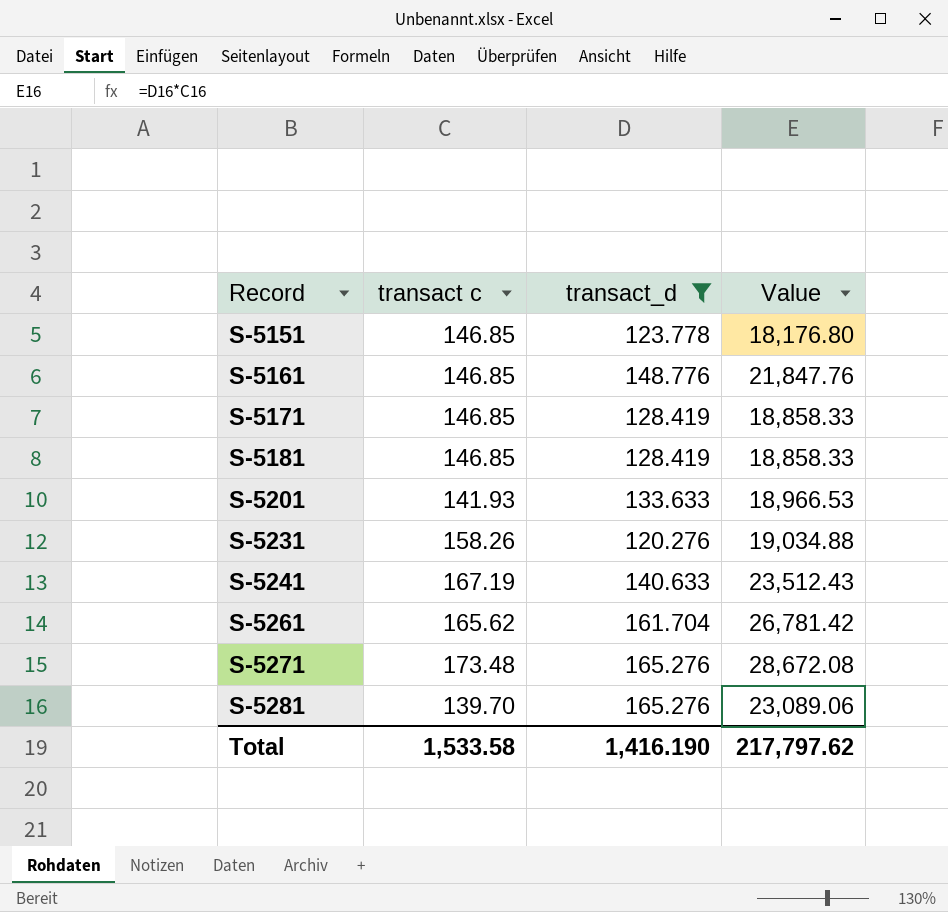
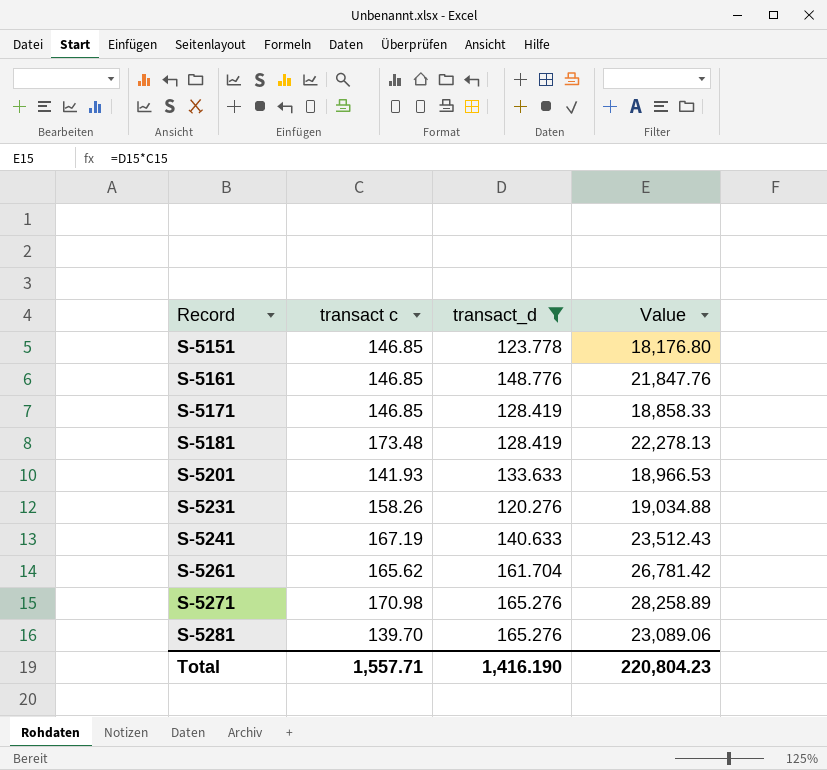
S-5181 | transact c: 146.85 -> 173.48
S-5181 | Value: 18,858.33 -> 22,278.13
S-5271 | transact c: 173.48 -> 170.98
S-5271 | Value: 28,672.08 -> 28,258.89
Total | transact c: 1,533.58 -> 1,557.71
Total | Value: 217,797.62 -> 220,804.23

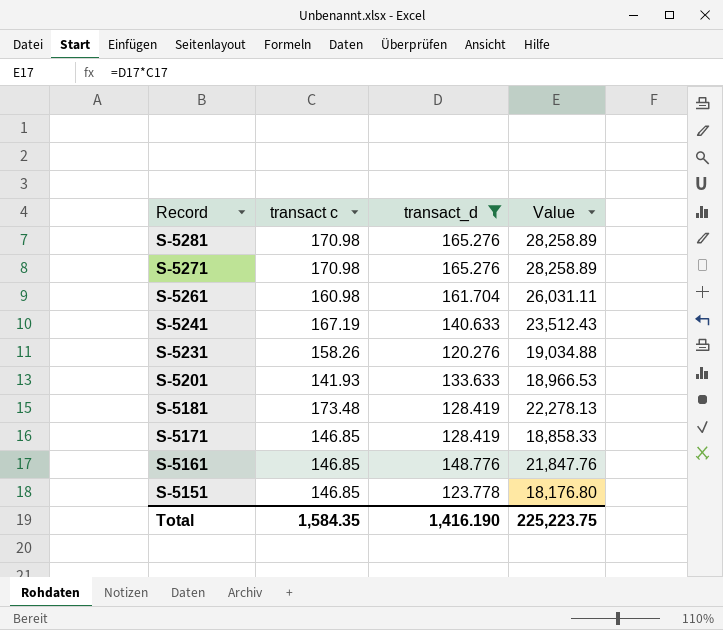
row order: Record ascending -> Record descending
S-5281 | transact c: 139.70 -> 170.98
S-5281 | Value: 23,089.06 -> 28,258.89
S-5261 | transact c: 165.62 -> 160.98
S-5261 | Value: 26,781.42 -> 26,031.11
Total | transact c: 1,557.71 -> 1,584.35
Total | Value: 220,804.23 -> 225,223.75

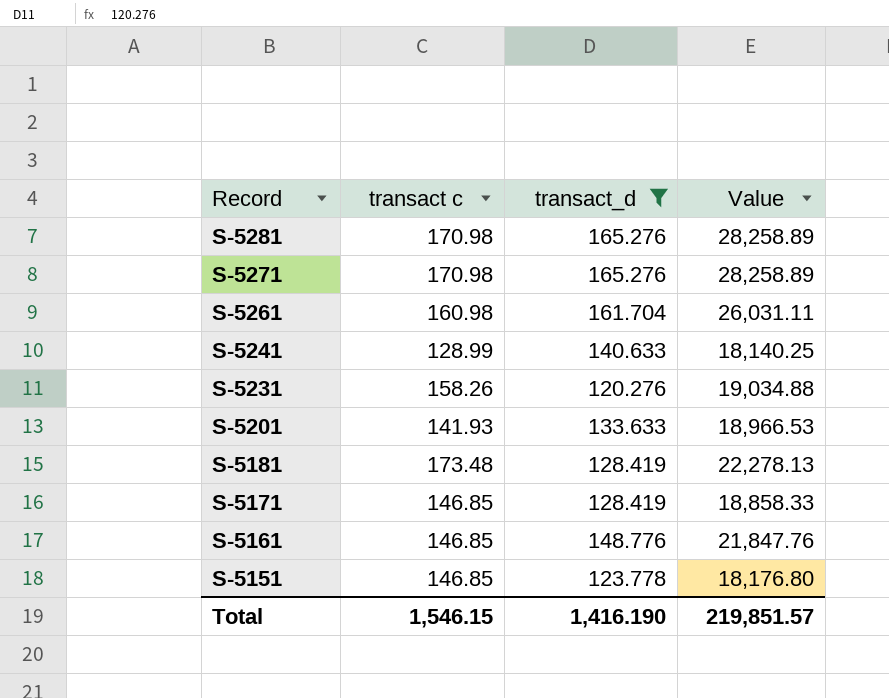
S-5241 | transact c: 167.19 -> 128.99
S-5241 | Value: 23,512.43 -> 18,140.25
Total | transact c: 1,584.35 -> 1,546.15
Total | Value: 225,223.75 -> 219,851.57

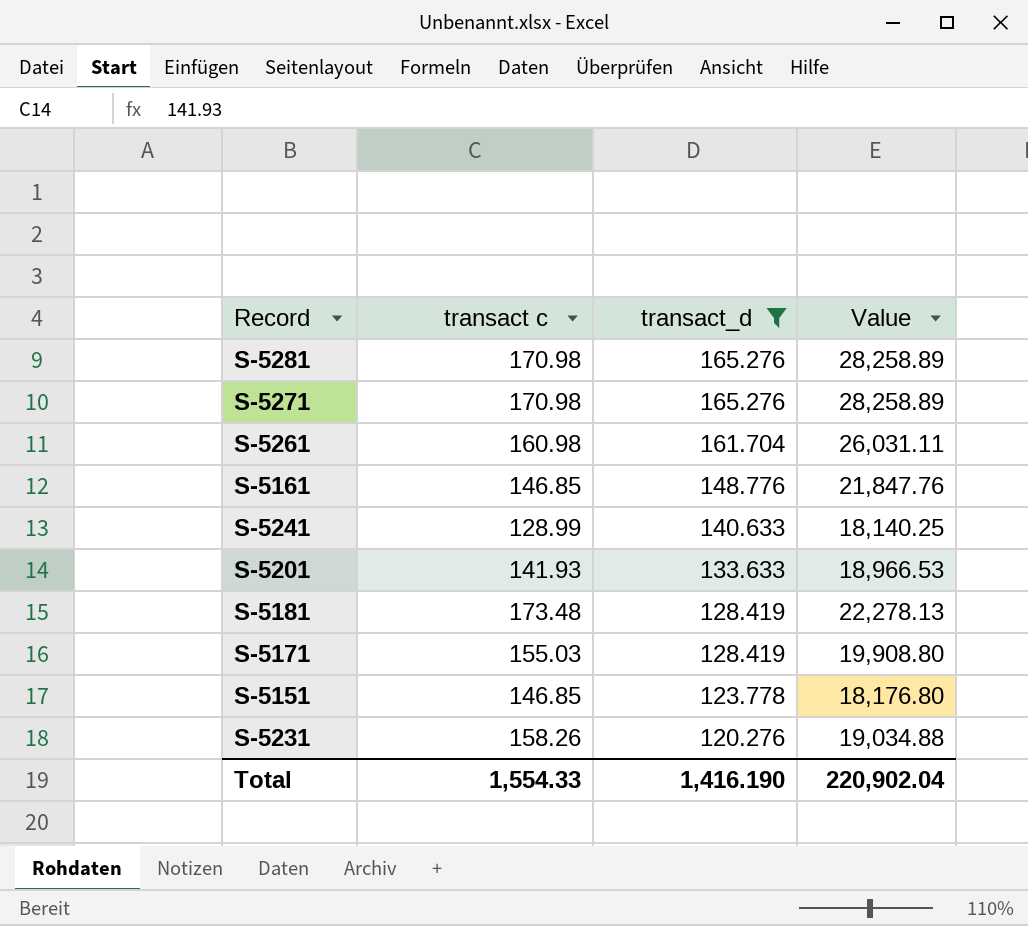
row order: Record descending -> transact_d descending
S-5171 | transact c: 146.85 -> 155.03
S-5171 | Value: 18,858.33 -> 19,908.80
Total | transact c: 1,546.15 -> 1,554.33
Total | Value: 219,851.57 -> 220,902.04

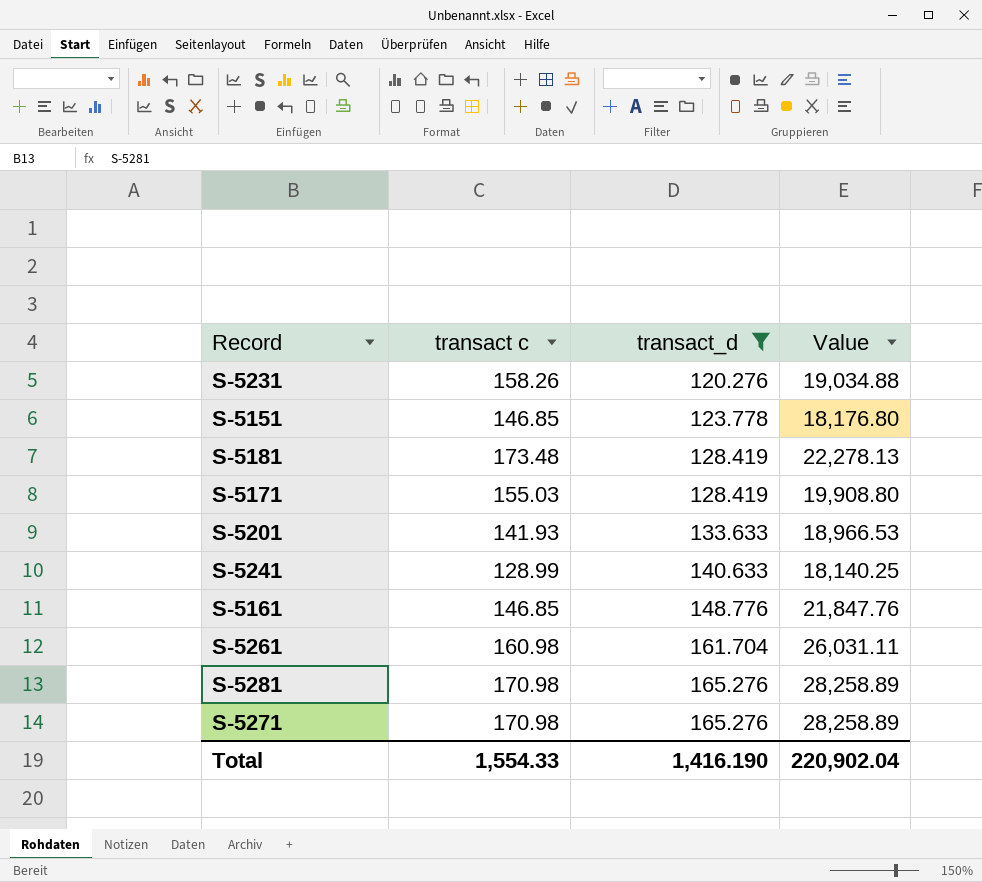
row order: transact_d descending -> transact_d ascending

